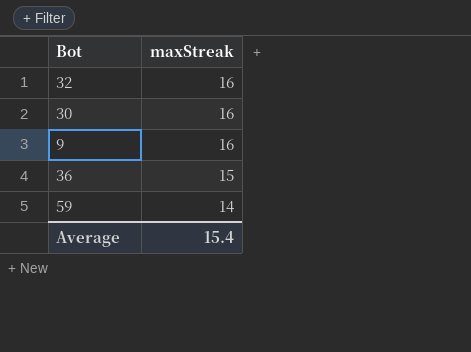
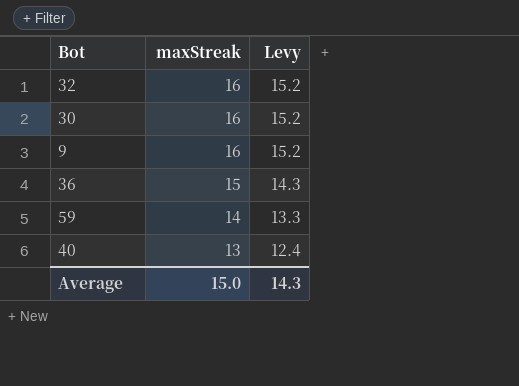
column Levy | formula: none -> [maxStreak] * 0.95
row 40: none -> 13 | 12.4
Average | maxStreak: 15.4 -> 15.0

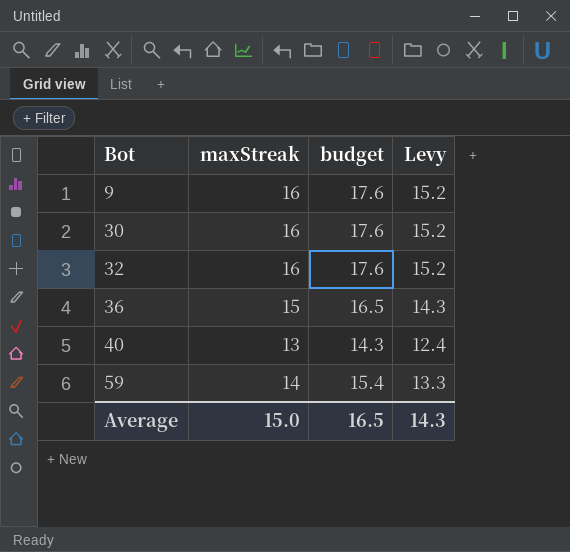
row order: maxStreak descending -> Bot ascending
column budget | formula: none -> [maxStreak] * 1.1

